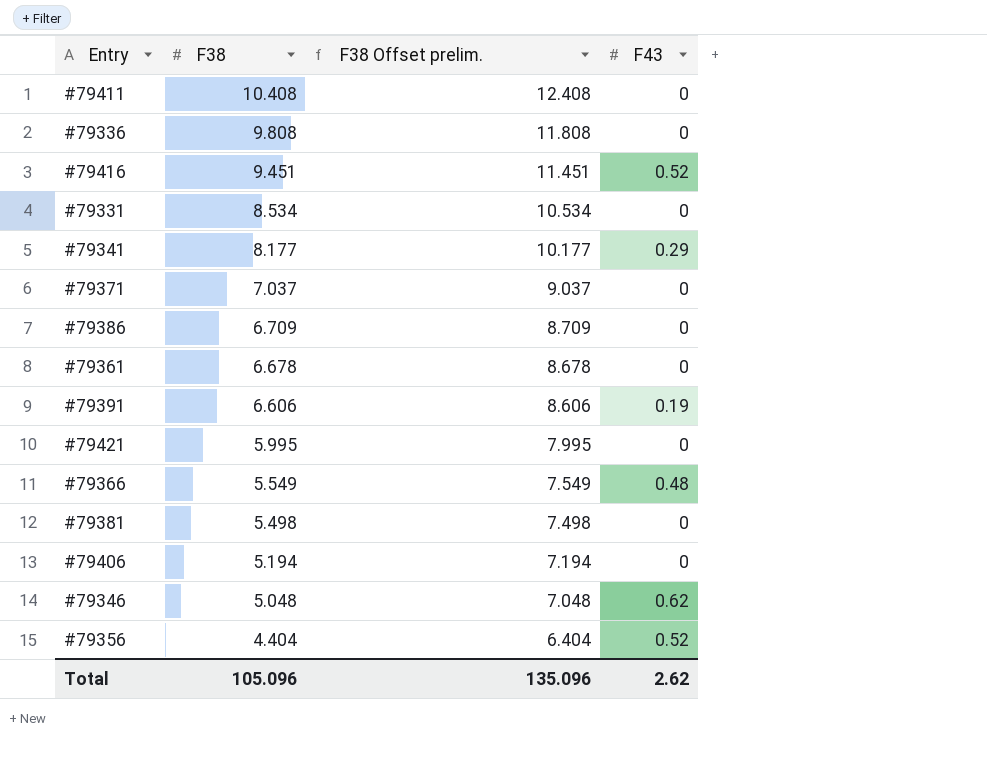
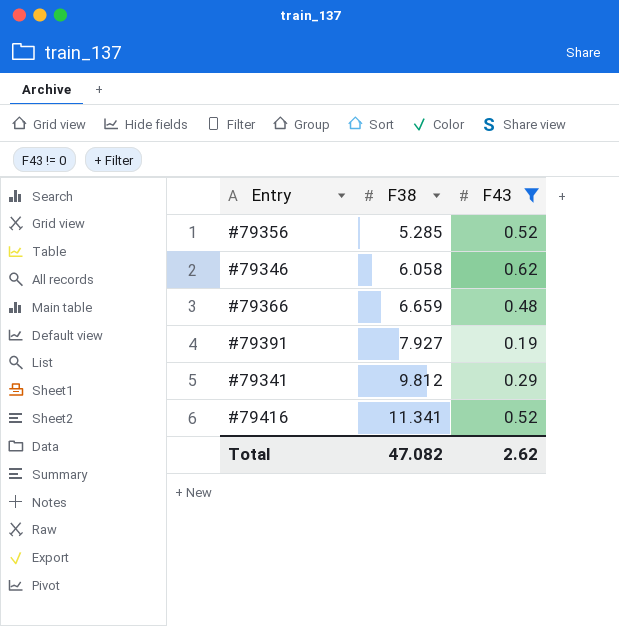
filter: none -> F43 != 0
row order: F38 descending -> F38 ascending
column F38 Offset prelim. | formula: [F38] + 2 -> none
#79356 | F38: 4.404 -> 5.285
#79346 | F38: 5.048 -> 6.058
#79366 | F38: 5.549 -> 6.659
#79391 | F38: 6.606 -> 7.927
#79341 | F38: 8.177 -> 9.812
#79416 | F38: 9.451 -> 11.341
Total | F38: 105.096 -> 47.082

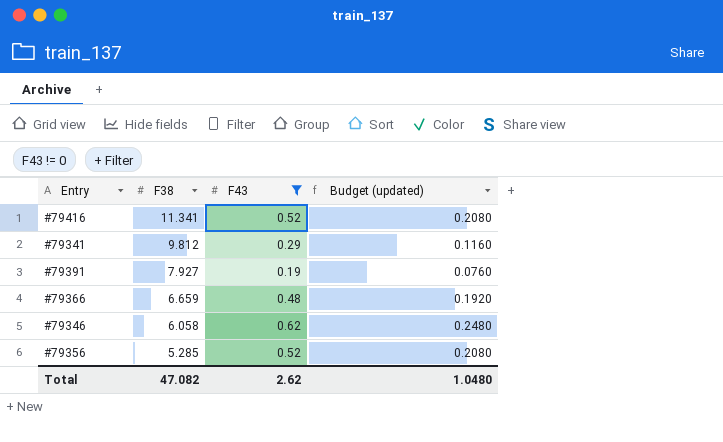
row order: F38 ascending -> F38 descending
column Budget (updated) | formula: none -> [F43] * 0.4

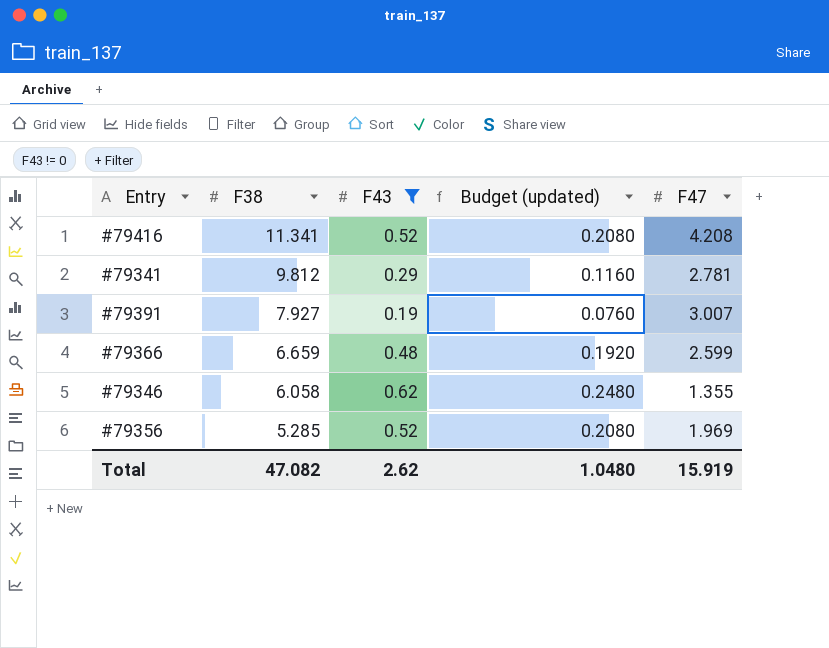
column F47 | position: none -> 5

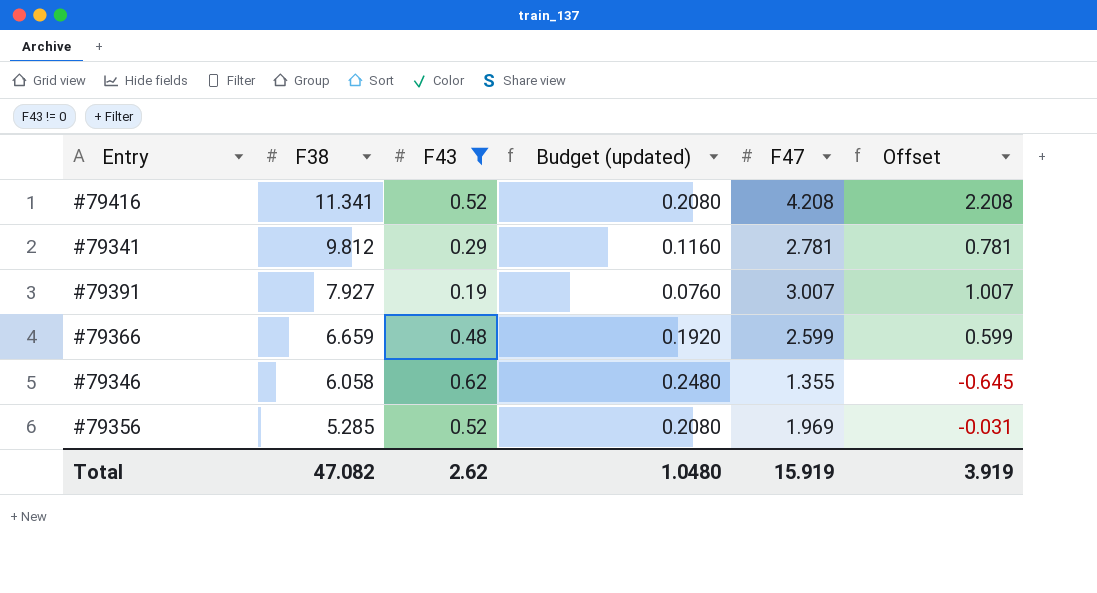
column Offset | formula: none -> [F47] - 2

